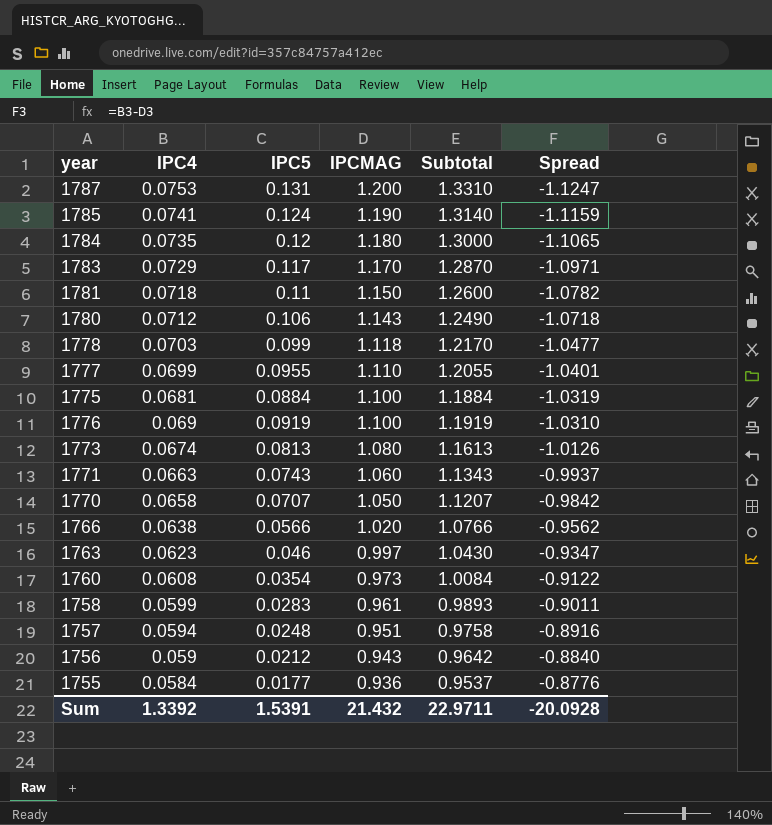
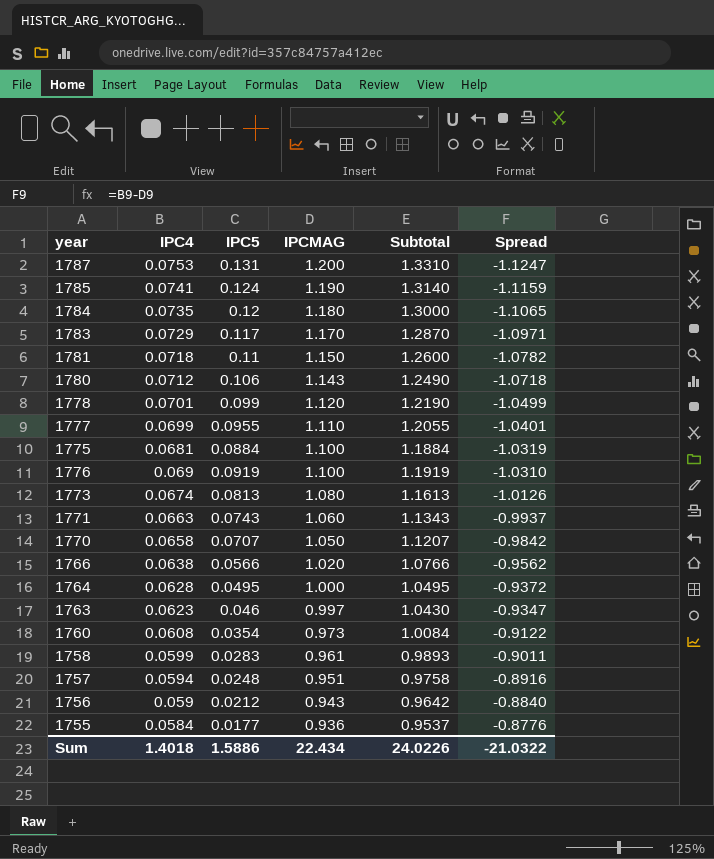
1778 | IPC4: 0.0703 -> 0.0701
1778 | IPCMAG: 1.118 -> 1.120
1778 | Subtotal: 1.2170 -> 1.2190
1778 | Spread: -1.0477 -> -1.0499
row 1764: none -> 0.0628 | 0.0495 | 1.000 | 1.0495 | -0.9372
Sum | IPC4: 1.3392 -> 1.4018
Sum | IPC5: 1.5391 -> 1.5886
Sum | IPCMAG: 21.432 -> 22.434
Sum | Subtotal: 22.9711 -> 24.0226
Sum | Spread: -20.0928 -> -21.0322

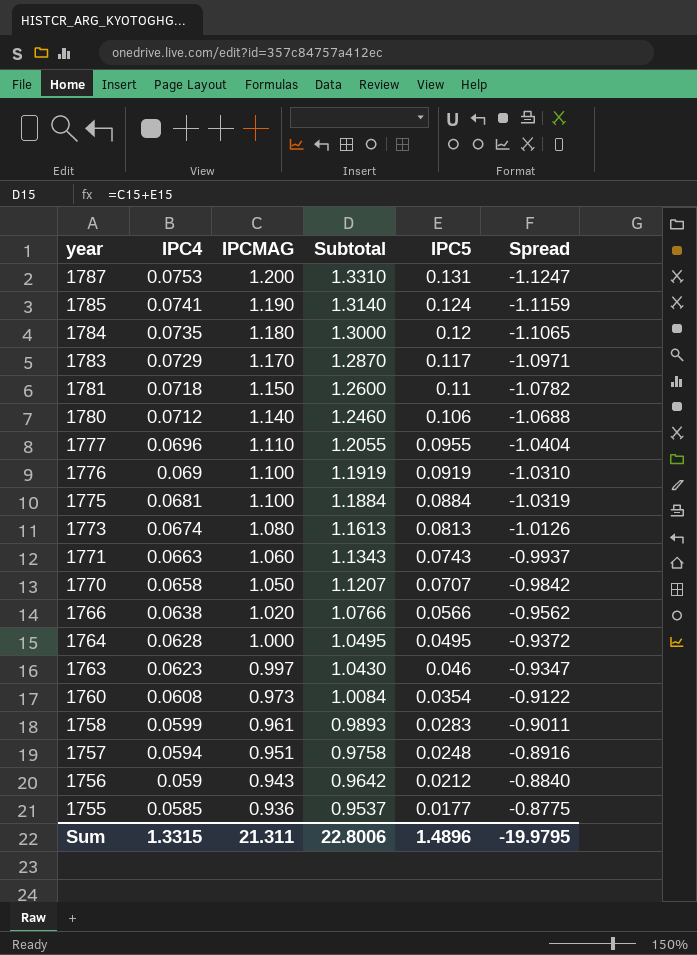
row order: IPCMAG descending -> year descending
column IPC5 | position: 3 -> 5
row 1778: 0.0701 | 0.099 | 1.120 | 1.2190 | -1.0499 -> none
1780 | IPCMAG: 1.143 -> 1.140
1780 | Subtotal: 1.2490 -> 1.2460
1780 | Spread: -1.0718 -> -1.0688
1777 | IPC4: 0.0699 -> 0.0696
1777 | Spread: -1.0401 -> -1.0404
1755 | IPC4: 0.0584 -> 0.0585
1755 | Spread: -0.8776 -> -0.8775
Sum | IPC4: 1.4018 -> 1.3315
Sum | IPCMAG: 22.434 -> 21.311
Sum | Subtotal: 24.0226 -> 22.8006
Sum | IPC5: 1.5886 -> 1.4896
Sum | Spread: -21.0322 -> -19.9795

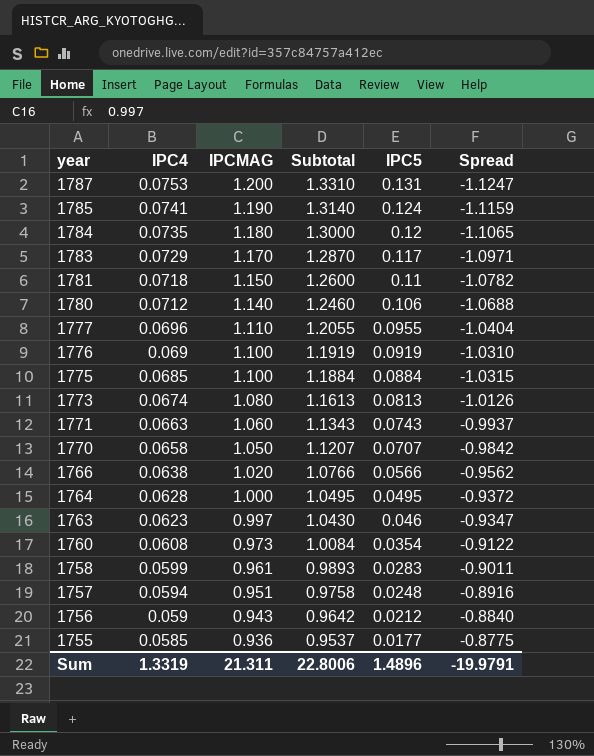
1775 | IPC4: 0.0681 -> 0.0685
1775 | Spread: -1.0319 -> -1.0315
Sum | IPC4: 1.3315 -> 1.3319
Sum | Spread: -19.9795 -> -19.9791

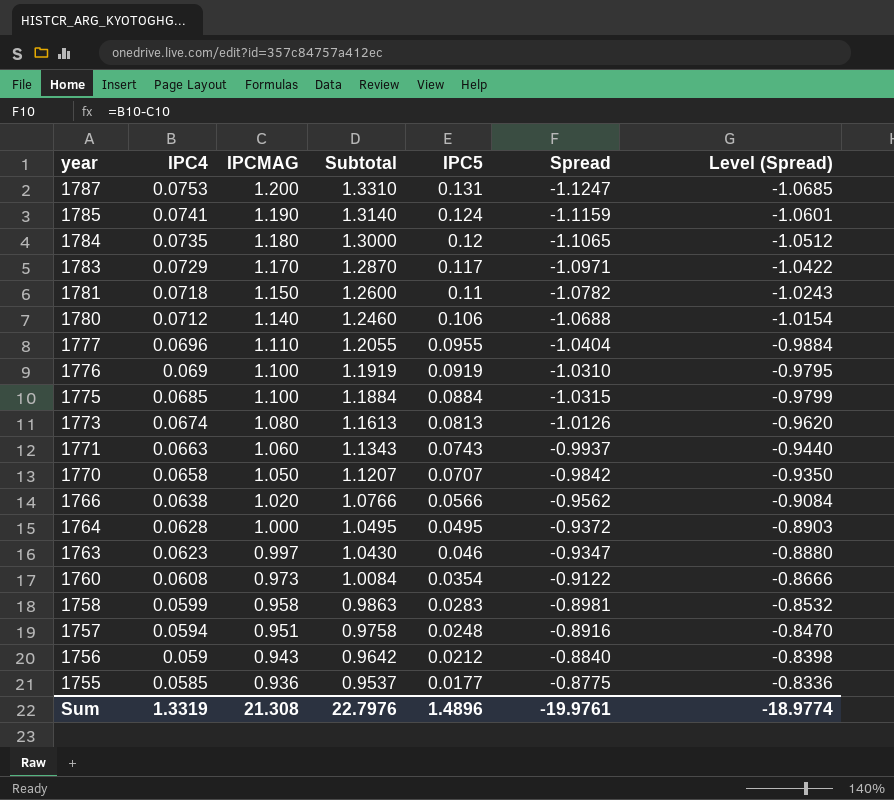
column Level (Spread) | formula: none -> [Spread] * 0.95
1758 | IPCMAG: 0.961 -> 0.958
1758 | Subtotal: 0.9893 -> 0.9863
1758 | Spread: -0.9011 -> -0.8981
Sum | IPCMAG: 21.311 -> 21.308
Sum | Subtotal: 22.8006 -> 22.7976
Sum | Spread: -19.9791 -> -19.9761

